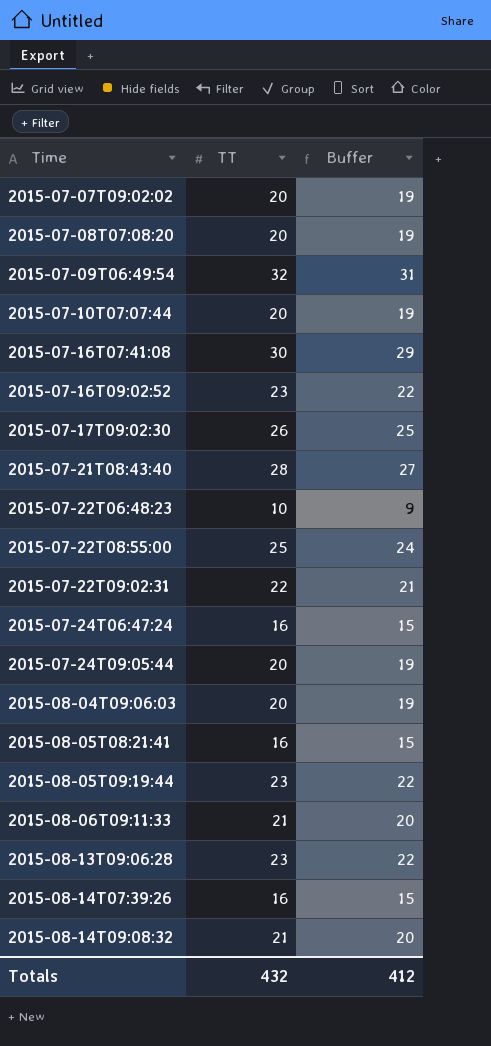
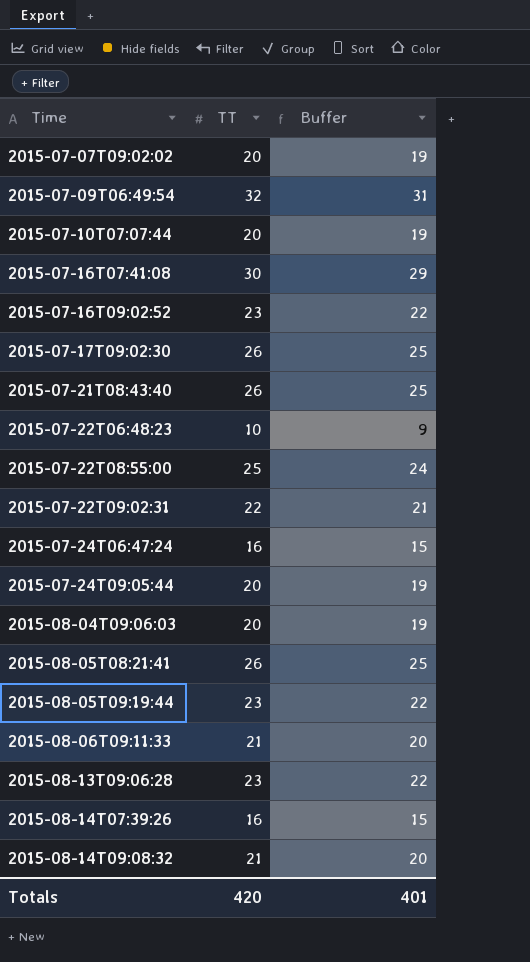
row 2015-07-08T07:08:20: 20 | 19 -> none
2015-07-21T08:43:40 | TT: 28 -> 26
2015-07-21T08:43:40 | Buffer: 27 -> 25
2015-08-05T08:21:41 | TT: 16 -> 26
2015-08-05T08:21:41 | Buffer: 15 -> 25
Totals | TT: 432 -> 420
Totals | Buffer: 412 -> 401

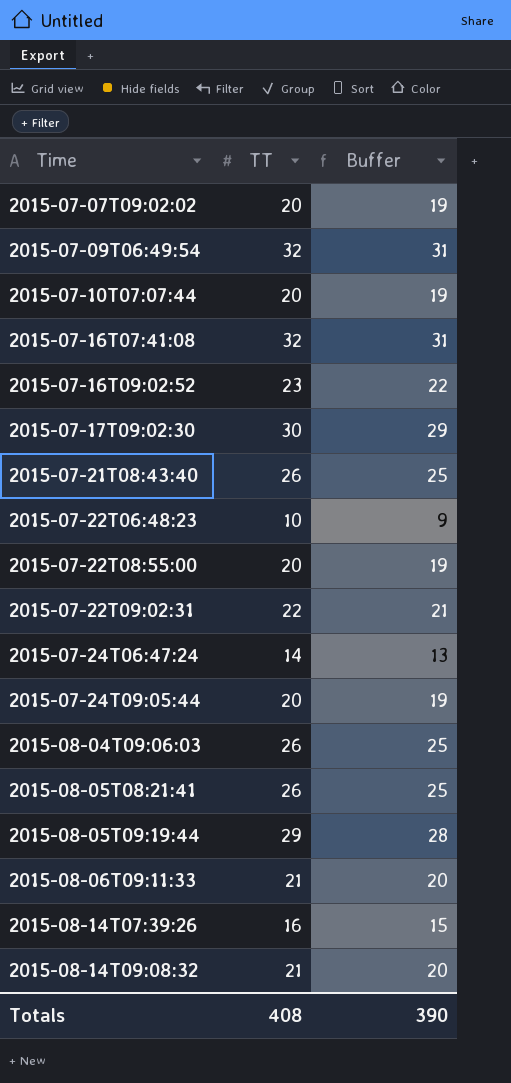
row 2015-08-13T09:06:28: 23 | 22 -> none
2015-07-16T07:41:08 | TT: 30 -> 32
2015-07-16T07:41:08 | Buffer: 29 -> 31
2015-07-17T09:02:30 | TT: 26 -> 30
2015-07-17T09:02:30 | Buffer: 25 -> 29
2015-07-22T08:55:00 | TT: 25 -> 20
2015-07-22T08:55:00 | Buffer: 24 -> 19
2015-07-24T06:47:24 | TT: 16 -> 14
2015-07-24T06:47:24 | Buffer: 15 -> 13
2015-08-04T09:06:03 | TT: 20 -> 26
2015-08-04T09:06:03 | Buffer: 19 -> 25
2015-08-05T09:19:44 | TT: 23 -> 29
2015-08-05T09:19:44 | Buffer: 22 -> 28
Totals | TT: 420 -> 408
Totals | Buffer: 401 -> 390

